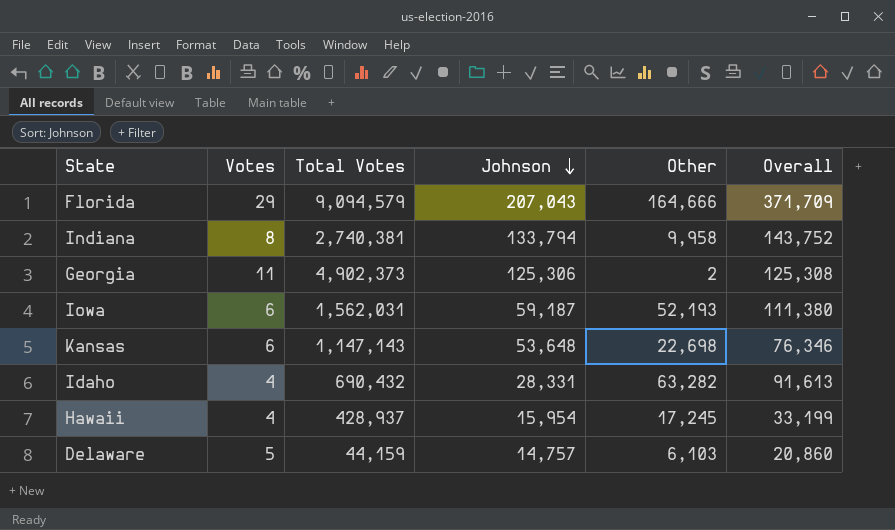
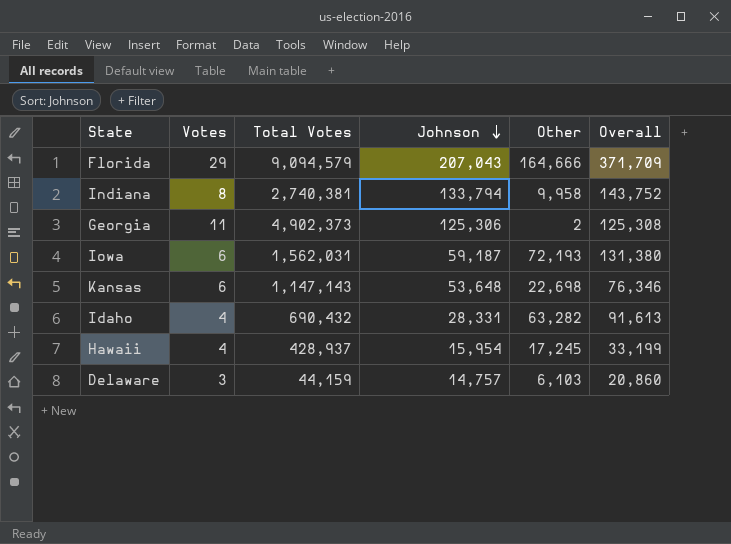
Iowa | Other: 52,193 -> 72,193
Iowa | Overall: 111,380 -> 131,380
Delaware | Votes: 5 -> 3

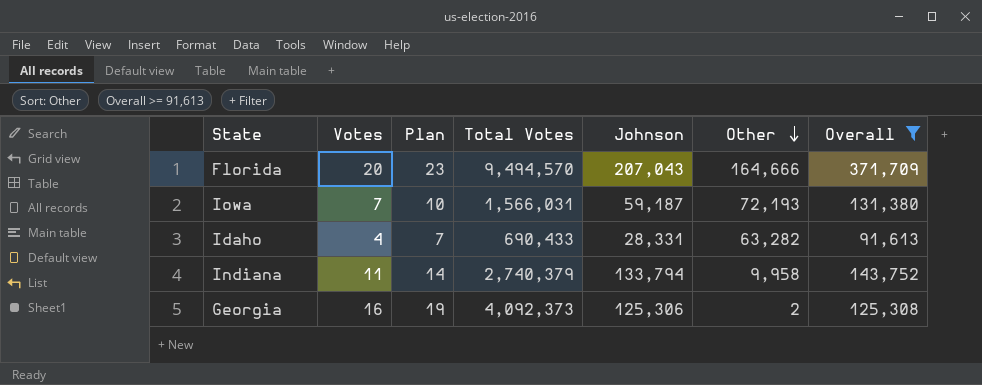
filter: none -> Overall >= 91,613
row order: Johnson descending -> Other descending
column Plan | formula: none -> [Votes] + 3
Florida | Votes: 29 -> 20
Florida | Total Votes: 9,094,579 -> 9,494,570
Iowa | Votes: 6 -> 7
Iowa | Total Votes: 1,562,031 -> 1,566,031
Idaho | Total Votes: 690,432 -> 690,433
Indiana | Votes: 8 -> 11
Indiana | Total Votes: 2,740,381 -> 2,740,379
Georgia | Votes: 11 -> 16
Georgia | Total Votes: 4,902,373 -> 4,092,373

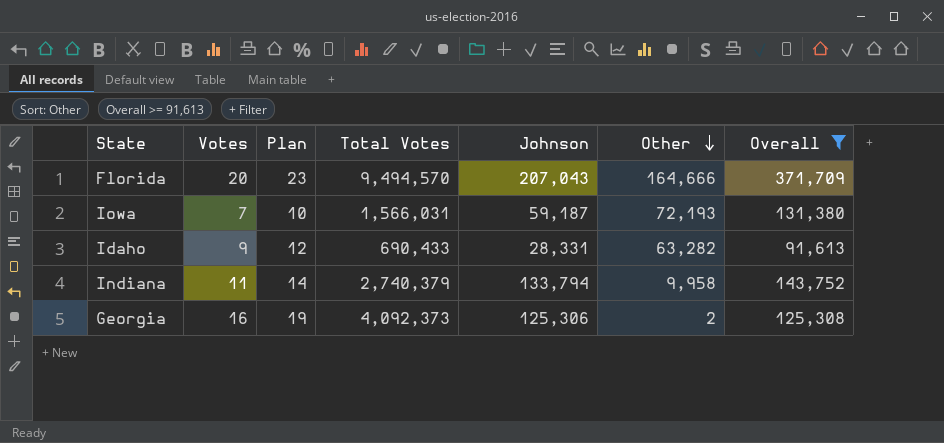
Idaho | Votes: 4 -> 9
Idaho | Plan: 7 -> 12

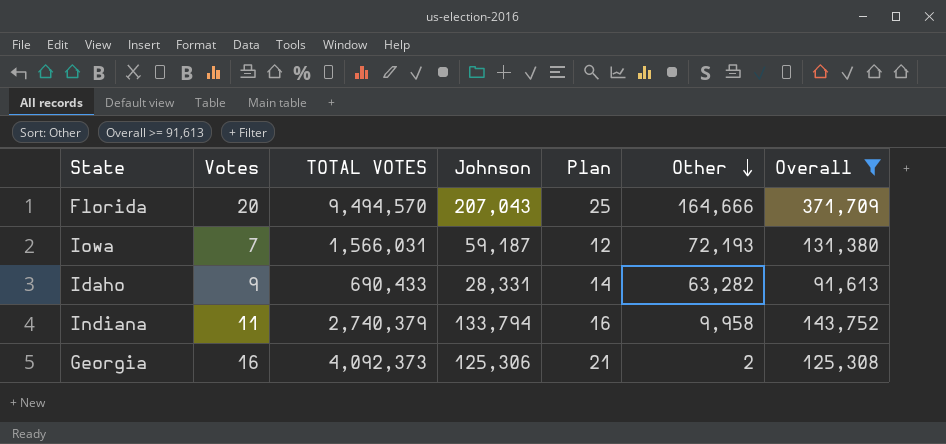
column name: Total Votes -> TOTAL VOTES
column Plan | formula: [Votes] + 3 -> [Votes] + 5
column Plan | position: 3 -> 5

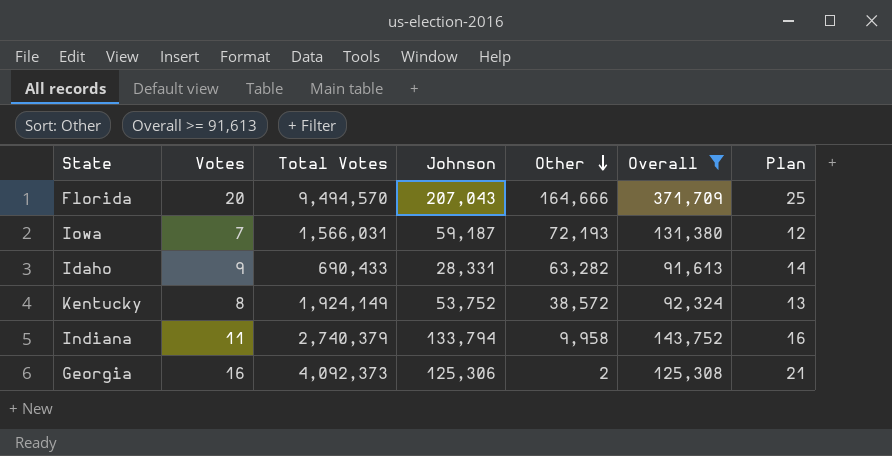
column name: TOTAL VOTES -> Total Votes
column Plan | position: 5 -> 7
row Kentucky: none -> 8 | 1,924,149 | 53,752 | 38,572 | 92,324 | 13

